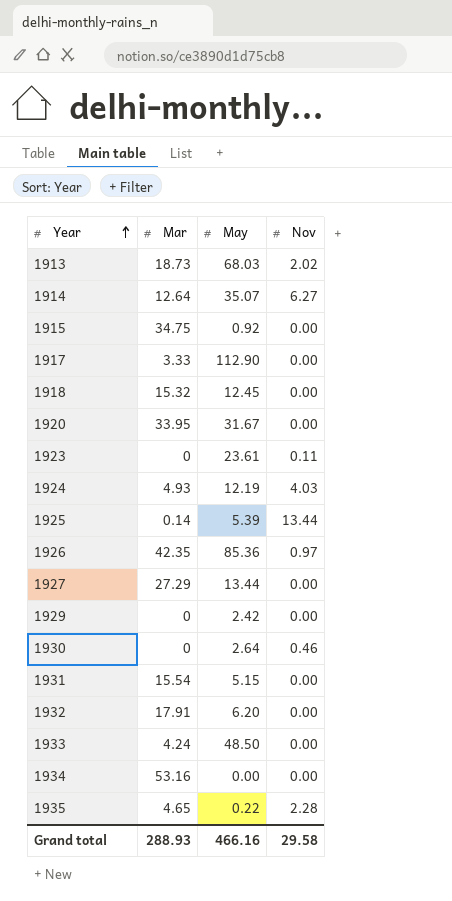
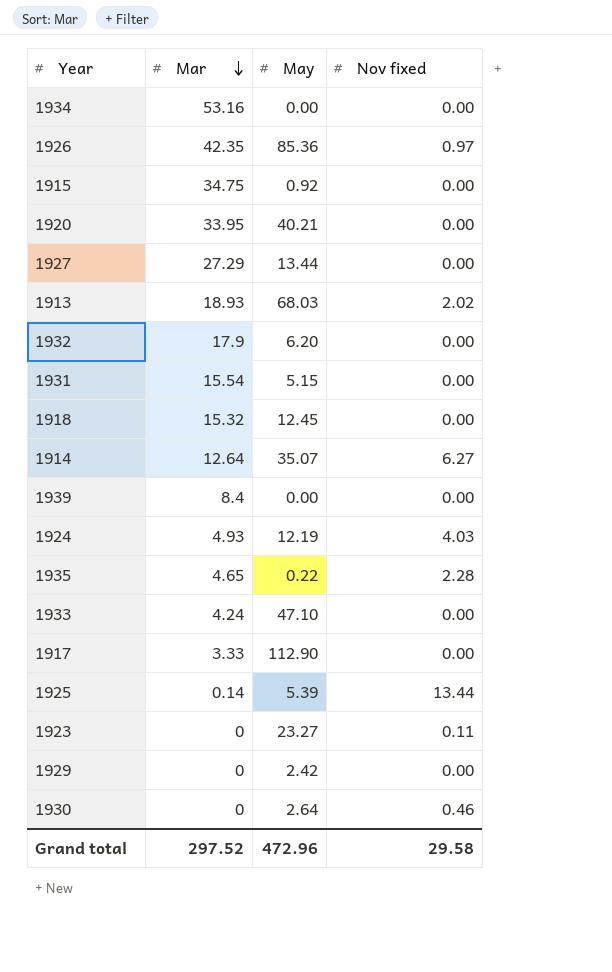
row order: Year ascending -> Mar descending
column name: Nov -> Nov fixed
1920 | May: 31.67 -> 40.21
1913 | Mar: 18.73 -> 18.93
1932 | Mar: 17.91 -> 17.9
row 1939: none -> 8.4 | 0.00 | 0.00
1933 | May: 48.50 -> 47.10
1923 | May: 23.61 -> 23.27
Grand total | Mar: 288.93 -> 297.52
Grand total | May: 466.16 -> 472.96

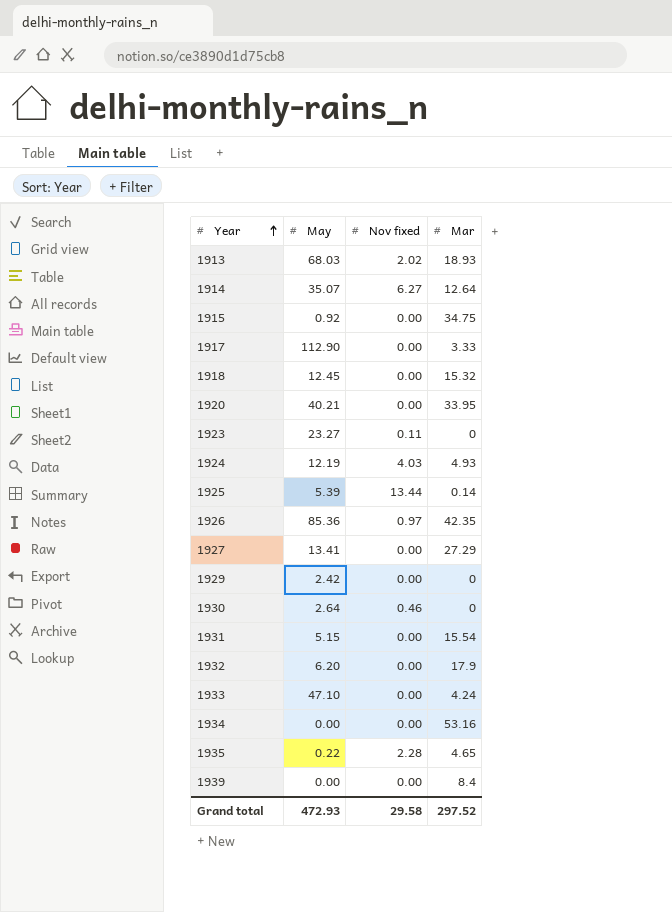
row order: Mar descending -> Year ascending
column Mar | position: 2 -> 4
1927 | May: 13.44 -> 13.41
Grand total | May: 472.96 -> 472.93

